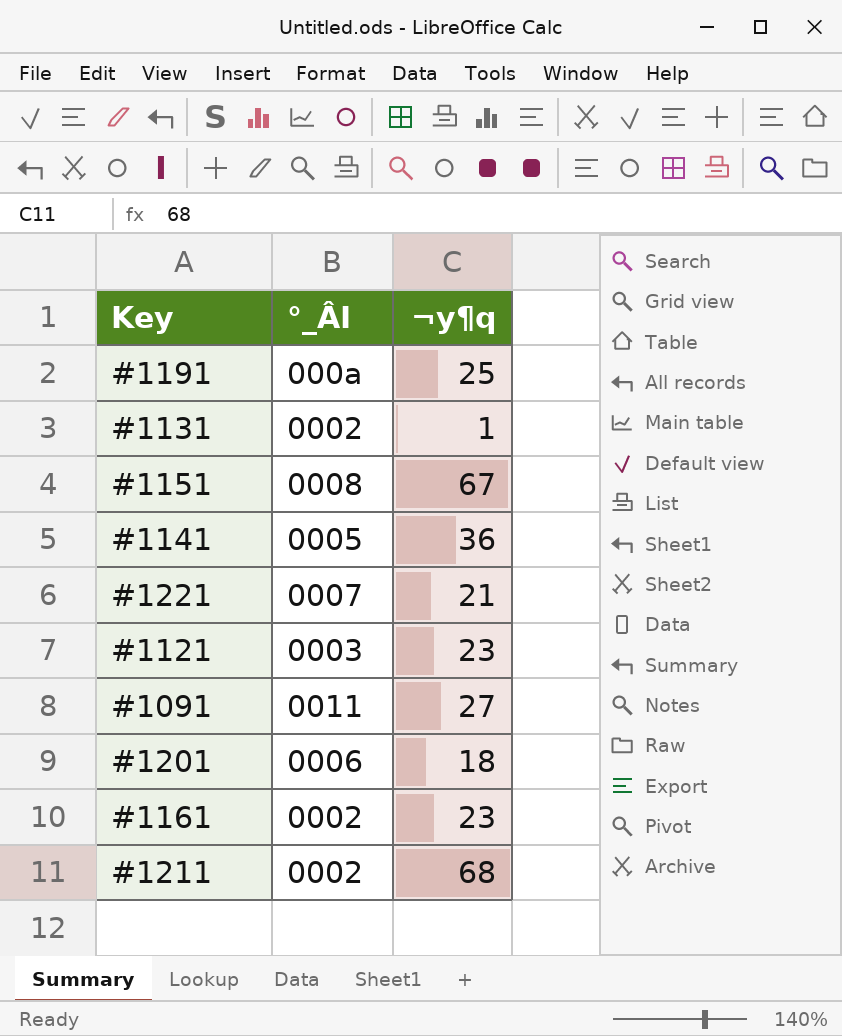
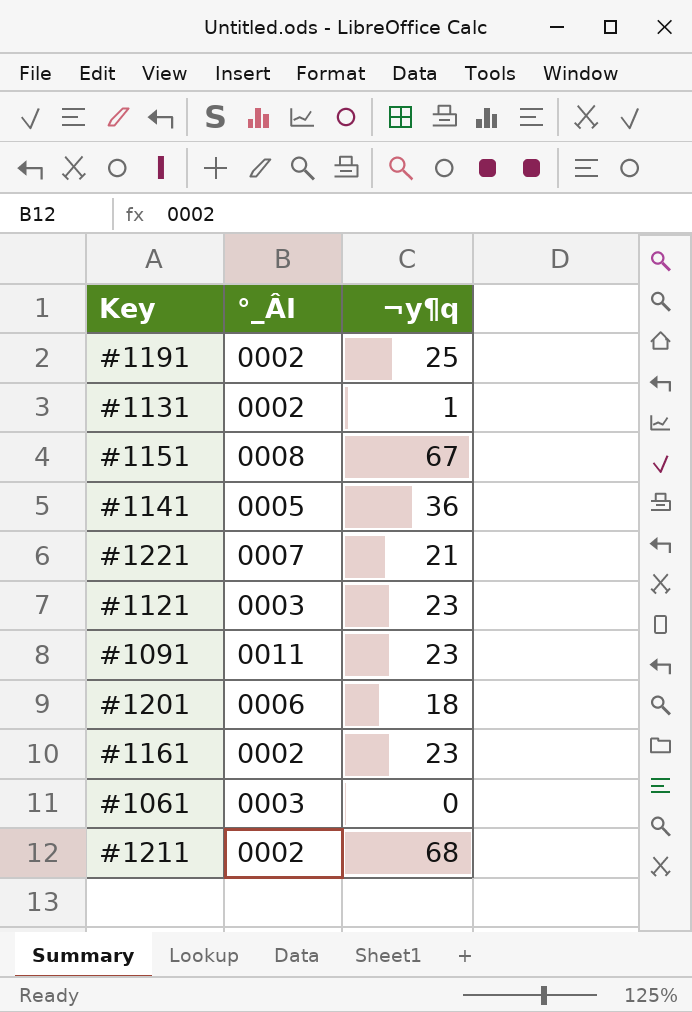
#1191 | °_ÂI: 000a -> 0002
#1091 | ¬y¶q: 27 -> 23
row #1061: none -> 0003 | 0

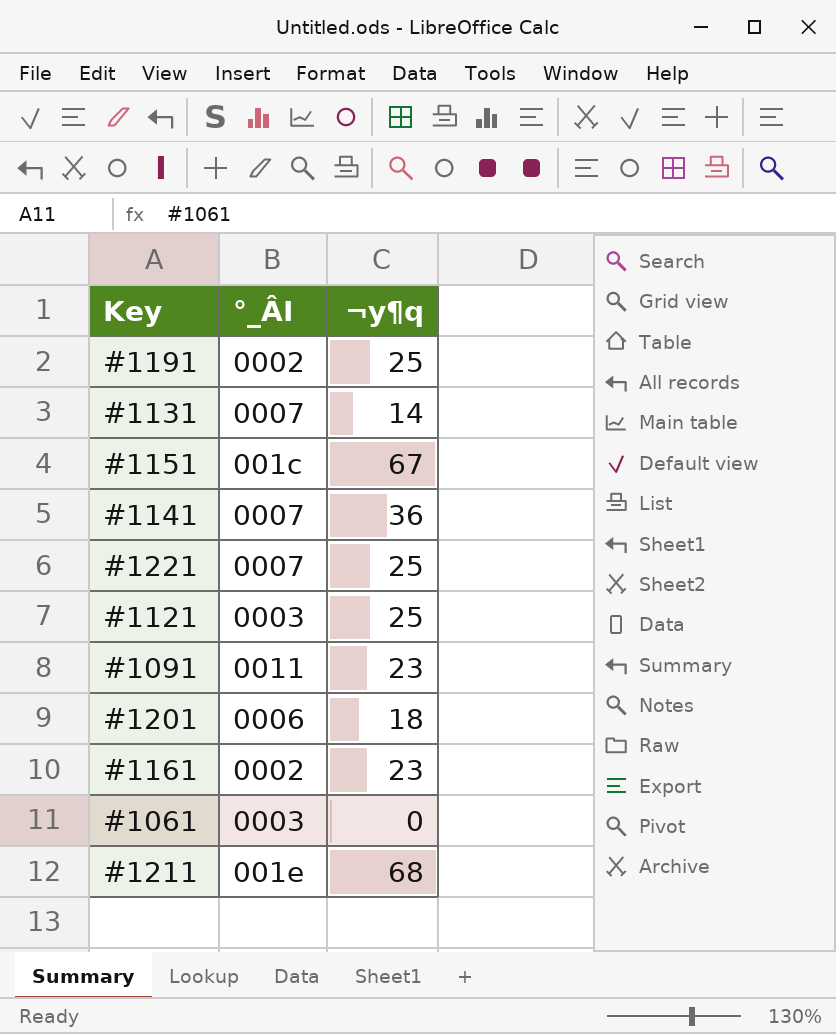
#1131 | °_ÂI: 0002 -> 0007
#1131 | ¬y¶q: 1 -> 14
#1151 | °_ÂI: 0008 -> 001c
#1141 | °_ÂI: 0005 -> 0007
#1221 | ¬y¶q: 21 -> 25
#1121 | ¬y¶q: 23 -> 25
#1211 | °_ÂI: 0002 -> 001e

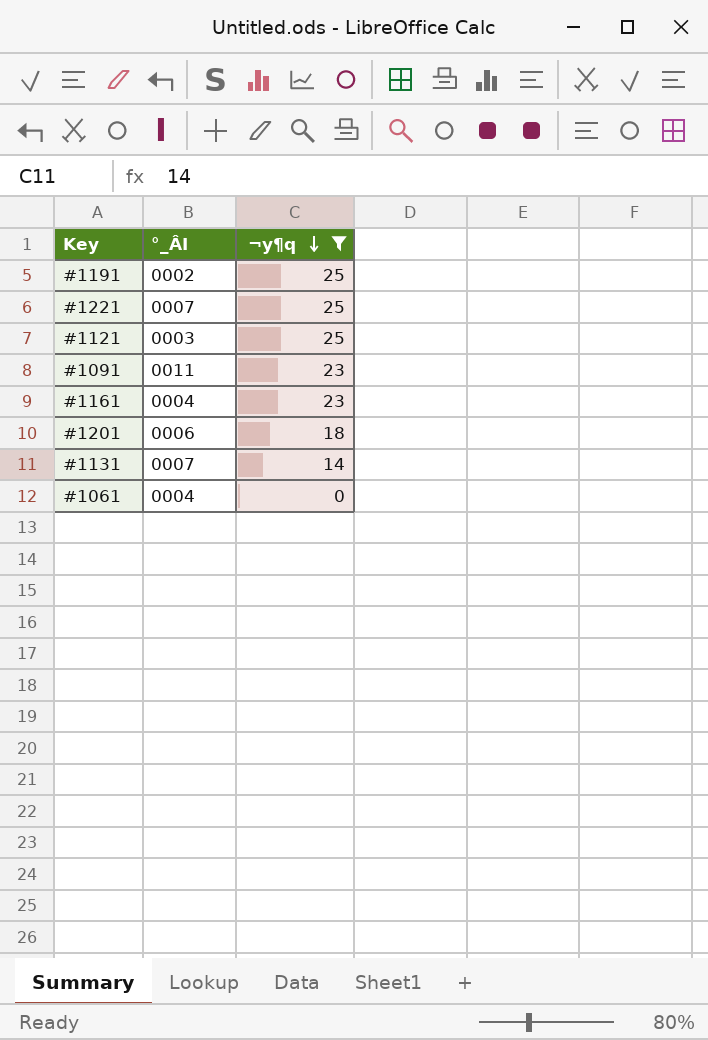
filter: none -> ¬y¶q <= 25
row order: none -> ¬y¶q descending
#1161 | °_ÂI: 0002 -> 0004
#1061 | °_ÂI: 0003 -> 0004

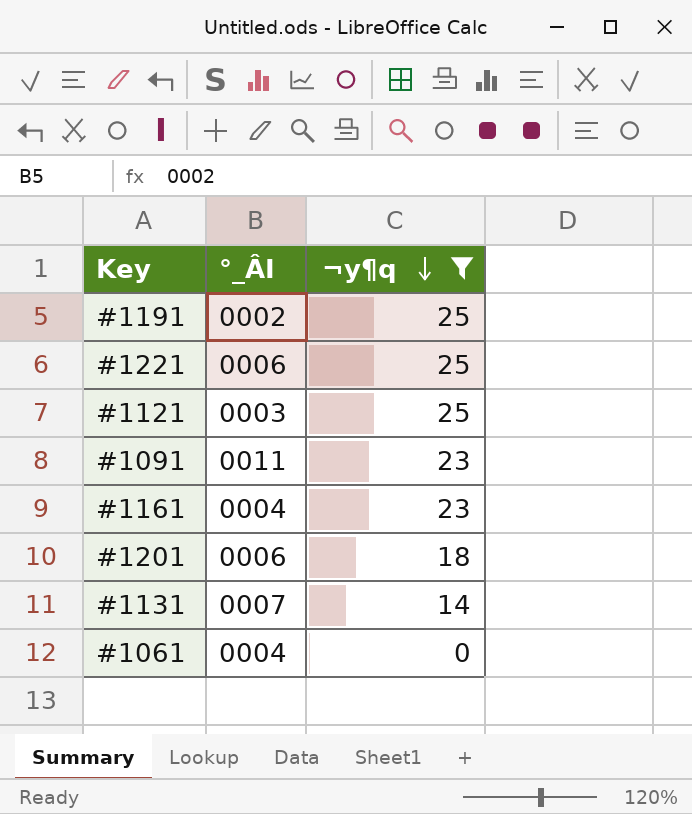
#1221 | °_ÂI: 0007 -> 0006

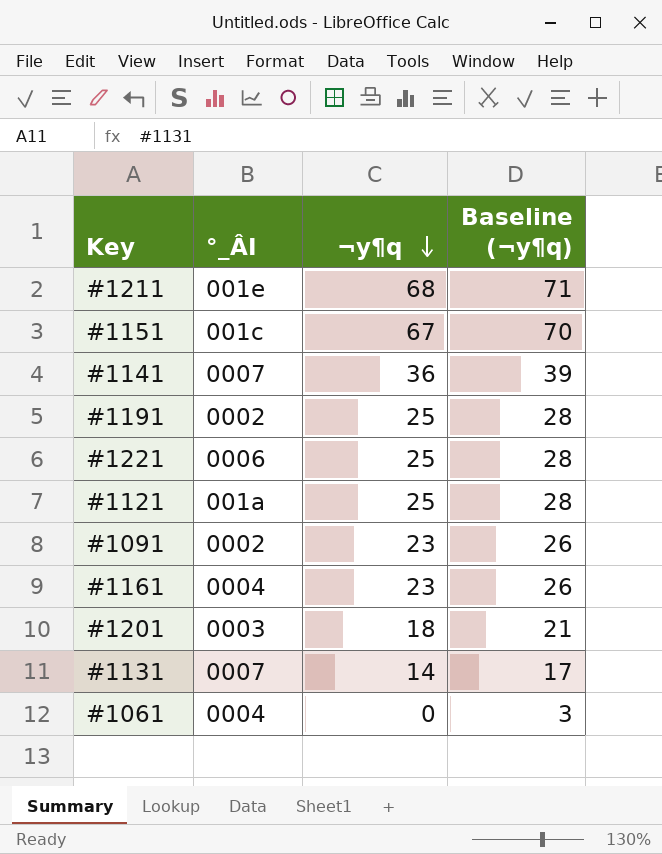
filter: ¬y¶q <= 25 -> none
column Baseline (¬y¶q) | formula: none -> [¬y¶q] + 3
#1121 | °_ÂI: 0003 -> 001a
#1091 | °_ÂI: 0011 -> 0002
#1201 | °_ÂI: 0006 -> 0003

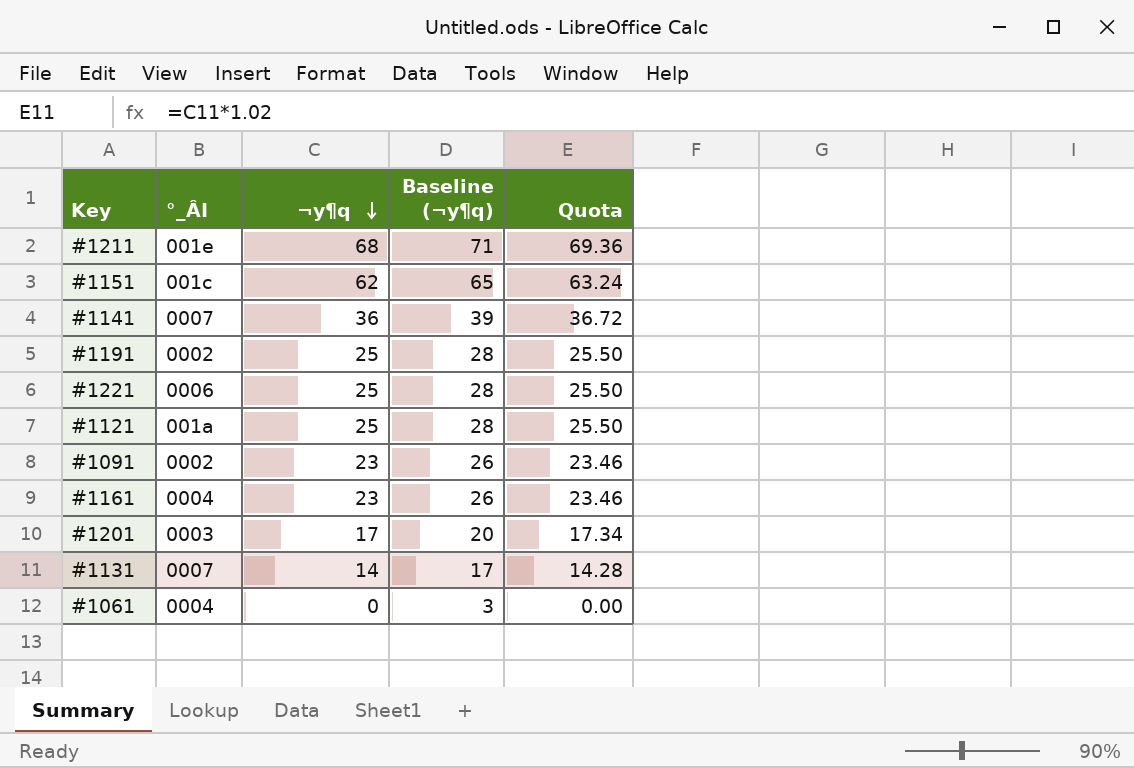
column Quota | formula: none -> [¬y¶q] * 1.02
#1151 | ¬y¶q: 67 -> 62
#1151 | Baseline (¬y¶q): 70 -> 65
#1201 | ¬y¶q: 18 -> 17
#1201 | Baseline (¬y¶q): 21 -> 20

